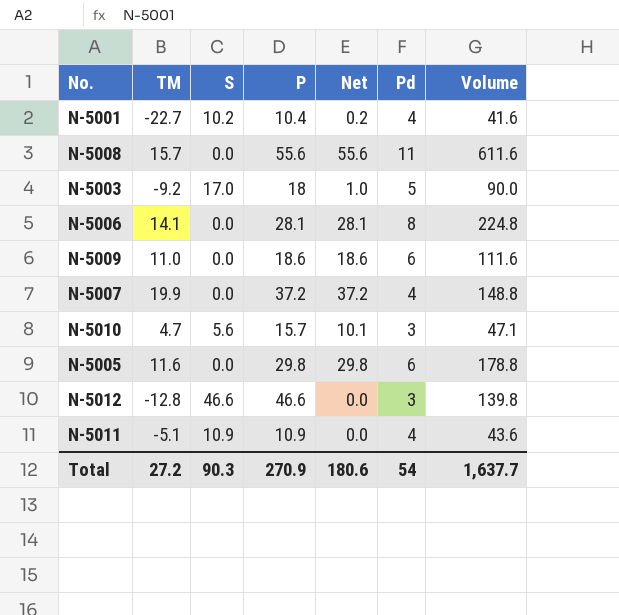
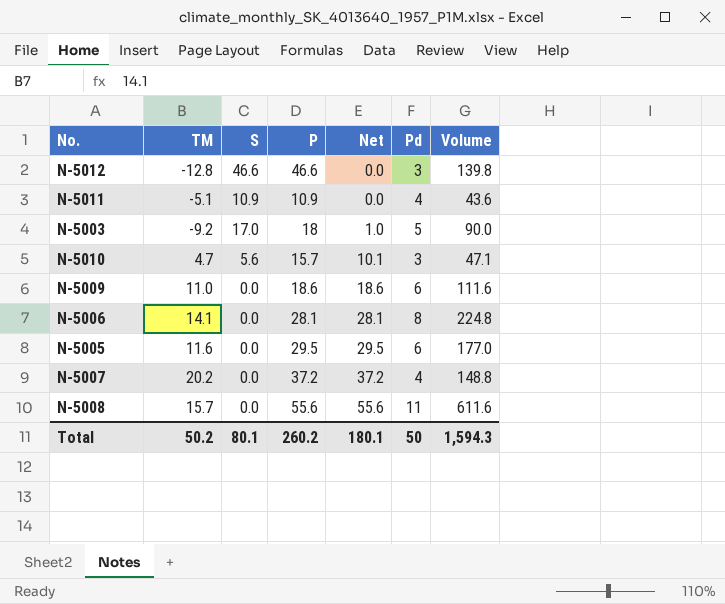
row order: none -> Net ascending
row N-5001: -22.7 | 10.2 | 10.4 | 0.2 | 4 | 41.6 -> none
N-5005 | P: 29.8 -> 29.5
N-5005 | Net: 29.8 -> 29.5
N-5005 | Volume: 178.8 -> 177.0
N-5007 | TM: 19.9 -> 20.2
Total | TM: 27.2 -> 50.2
Total | S: 90.3 -> 80.1
Total | P: 270.9 -> 260.2
Total | Net: 180.6 -> 180.1
Total | Pd: 54 -> 50
Total | Volume: 1,637.7 -> 1,594.3

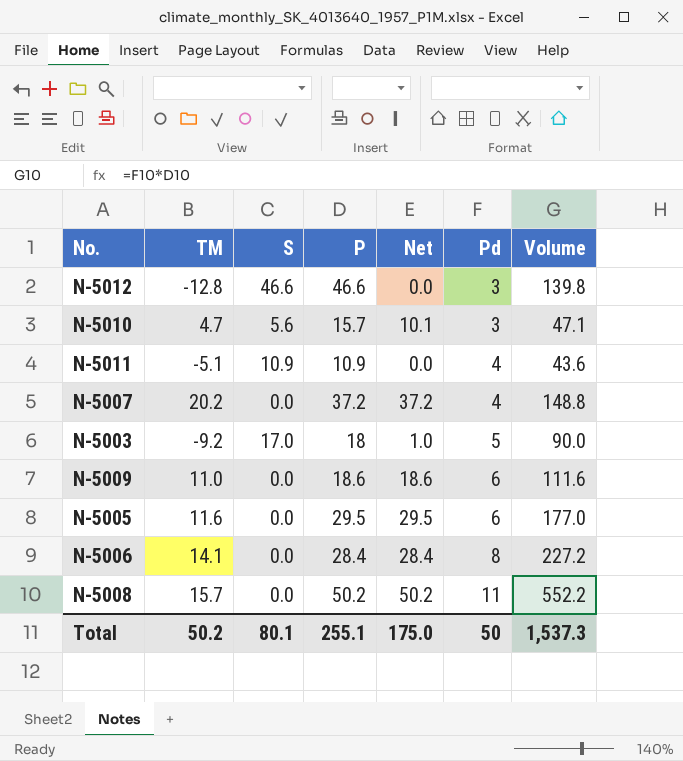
row order: Net ascending -> Pd ascending
N-5006 | P: 28.1 -> 28.4
N-5006 | Net: 28.1 -> 28.4
N-5006 | Volume: 224.8 -> 227.2
N-5008 | P: 55.6 -> 50.2
N-5008 | Net: 55.6 -> 50.2
N-5008 | Volume: 611.6 -> 552.2
Total | P: 260.2 -> 255.1
Total | Net: 180.1 -> 175.0
Total | Volume: 1,594.3 -> 1,537.3

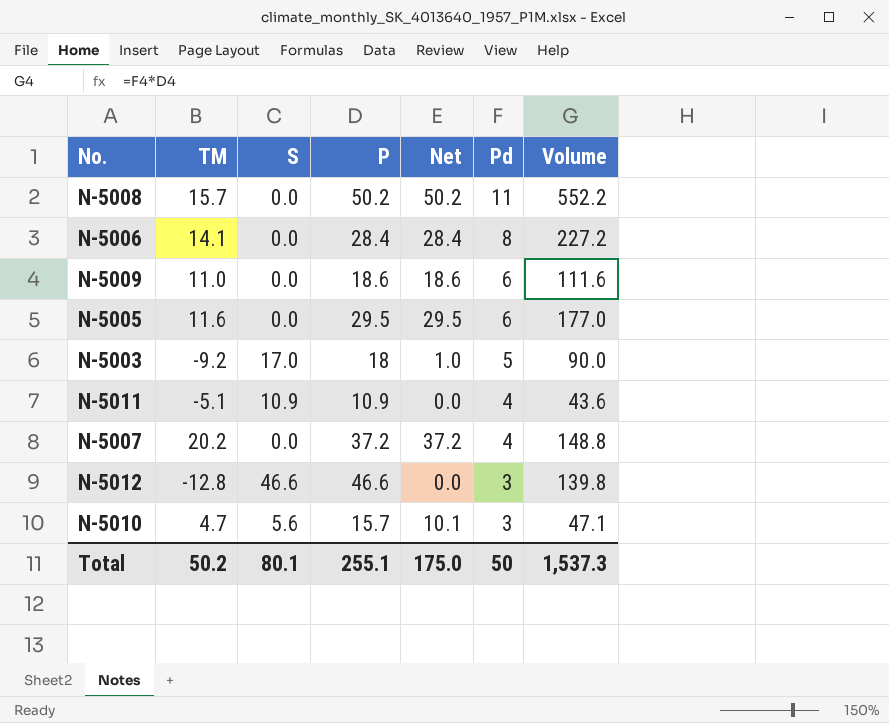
row order: Pd ascending -> Pd descending

